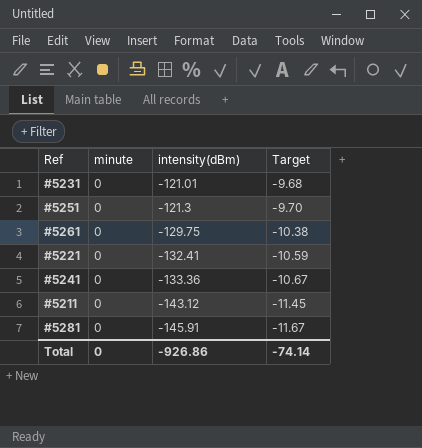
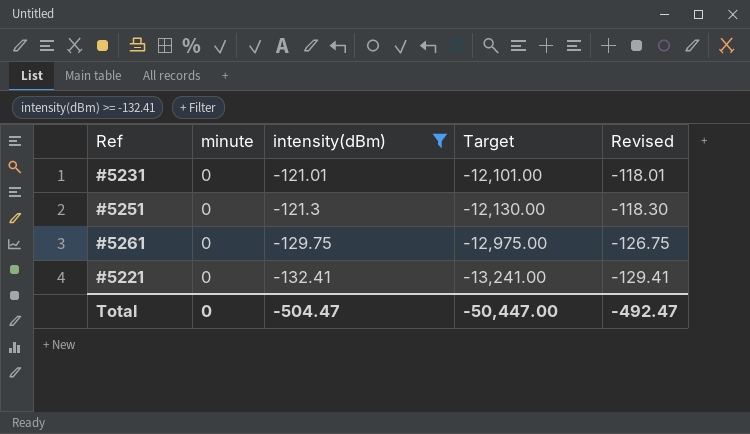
filter: none -> intensity(dBm) >= -132.41
column Target | formula: [intensity(dBm)] * 0.08 -> [intensity(dBm)] * 100
column Revised | formula: none -> [intensity(dBm)] + 3
Total | intensity(dBm): -926.86 -> -504.47
Total | Target: -74.14 -> -50,447.00

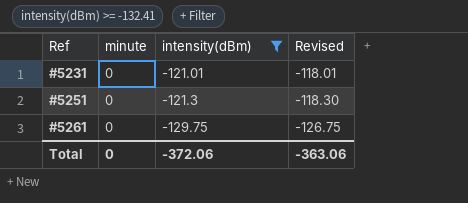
column Target | formula: [intensity(dBm)] * 100 -> none
row #5221: 0 | -132.41 | -13,241.00 | -129.41 -> none
Total | intensity(dBm): -504.47 -> -372.06
Total | Revised: -492.47 -> -363.06

